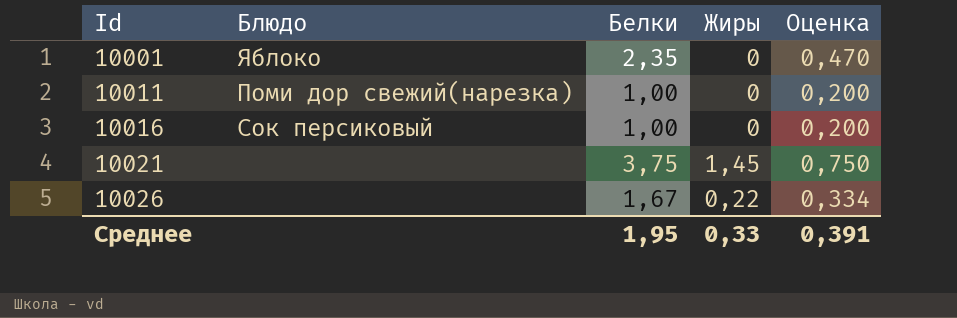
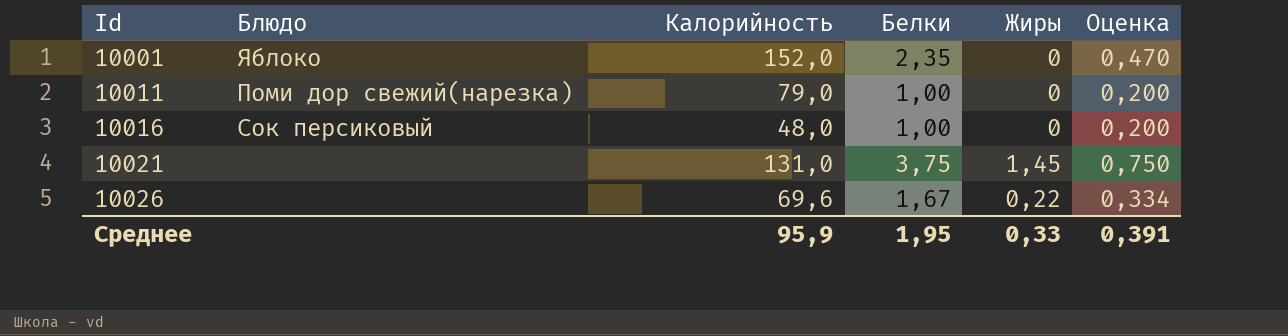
column Калорийность | position: none -> 3

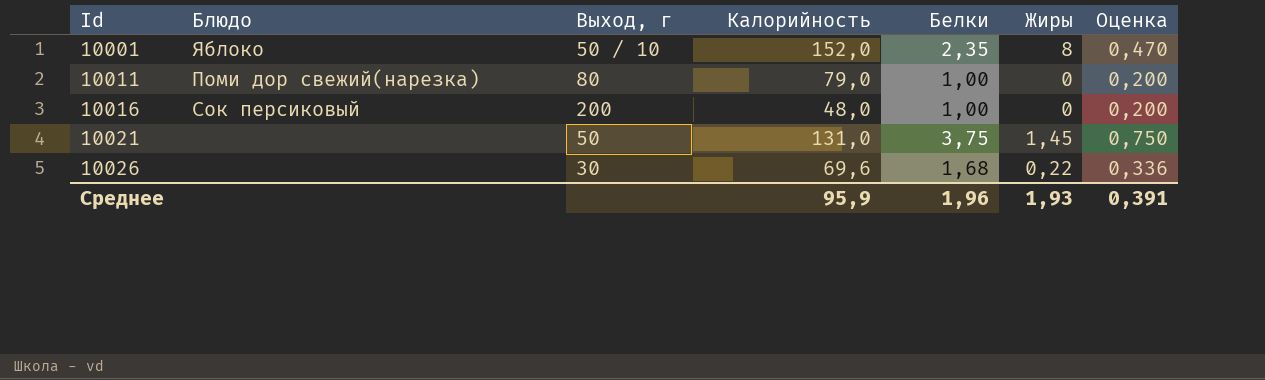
column Выход, г | position: none -> 3
10001 | Жиры: 0 -> 8
10026 | Белки: 1,67 -> 1,68
10026 | Оценка: 0,334 -> 0,336
Среднее | Белки: 1,95 -> 1,96
Среднее | Жиры: 0,33 -> 1,93

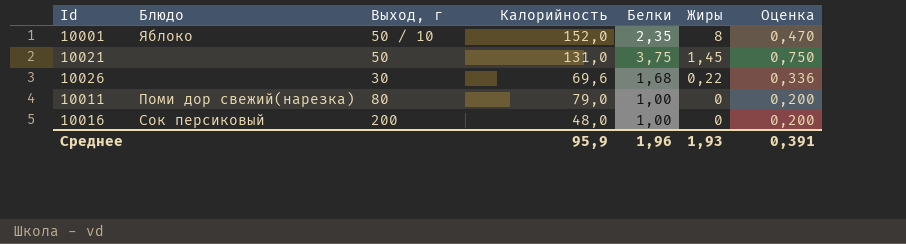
row order: Id ascending -> Жиры descending

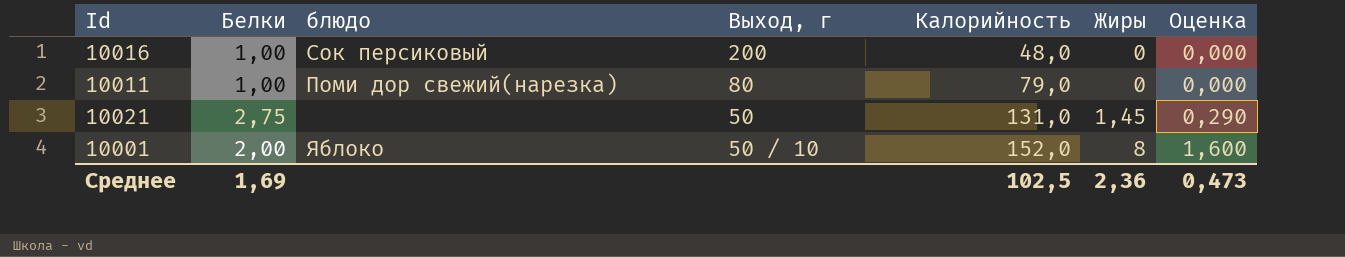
row order: Жиры descending -> Калорийность ascending
column Белки | position: 5 -> 2
column name: Блюдо -> блюдо
column Оценка | formula: [Белки] * 0,2 -> [Жиры] * 0,2
row 10026: none | 30 | 69,6 | 1,68 | 0,22 | 0,336 -> none
10021 | Белки: 3,75 -> 2,75
10001 | Белки: 2,35 -> 2,00
Среднее | Белки: 1,96 -> 1,69
Среднее | Калорийность: 95,9 -> 102,5
Среднее | Жиры: 1,93 -> 2,36
Среднее | Оценка: 0,391 -> 0,473

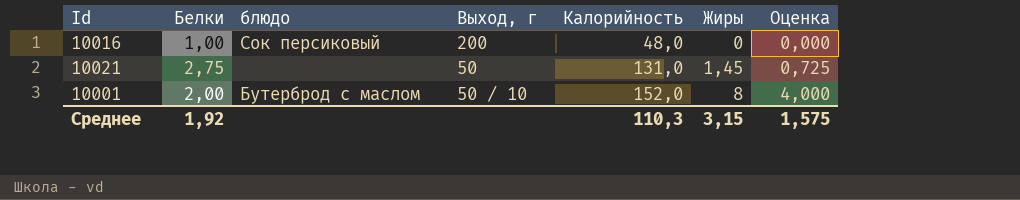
column Оценка | formula: [Жиры] * 0,2 -> [Жиры] * 0,5
row 10011: 1,00 | Поми дор свежий(нарезка) | 80 | 79,0 | 0 | 0,000 -> none
10001 | блюдо: Яблоко -> Бутерброд с маслом
Среднее | Белки: 1,69 -> 1,92
Среднее | Калорийность: 102,5 -> 110,3
Среднее | Жиры: 2,36 -> 3,15
Среднее | Оценка: 0,473 -> 1,575

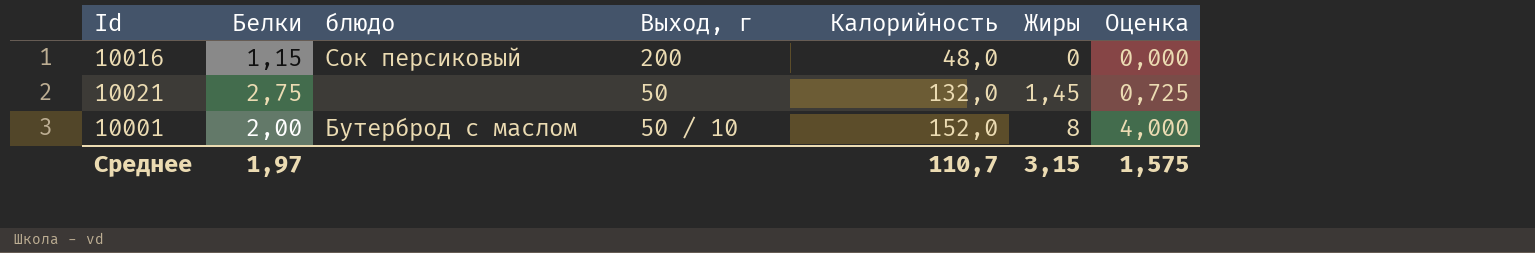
10016 | Белки: 1,00 -> 1,15
10021 | Калорийность: 131,0 -> 132,0
Среднее | Белки: 1,92 -> 1,97
Среднее | Калорийность: 110,3 -> 110,7

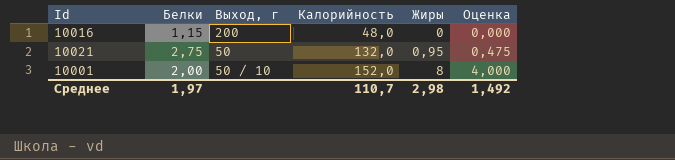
column блюдо | position: 3 -> none
10021 | Жиры: 1,45 -> 0,95
10021 | Оценка: 0,725 -> 0,475
Среднее | Жиры: 3,15 -> 2,98
Среднее | Оценка: 1,575 -> 1,492

